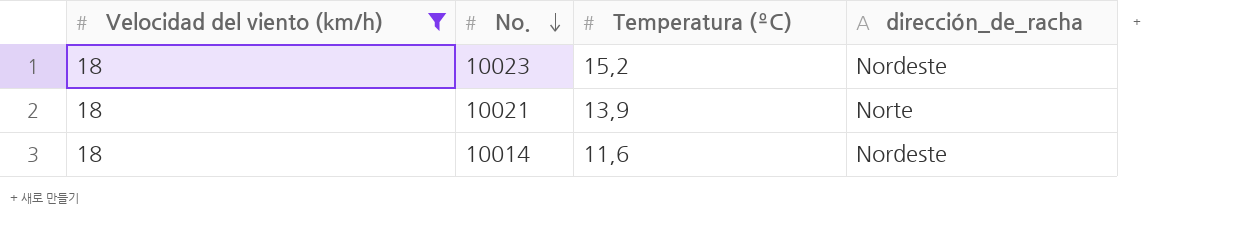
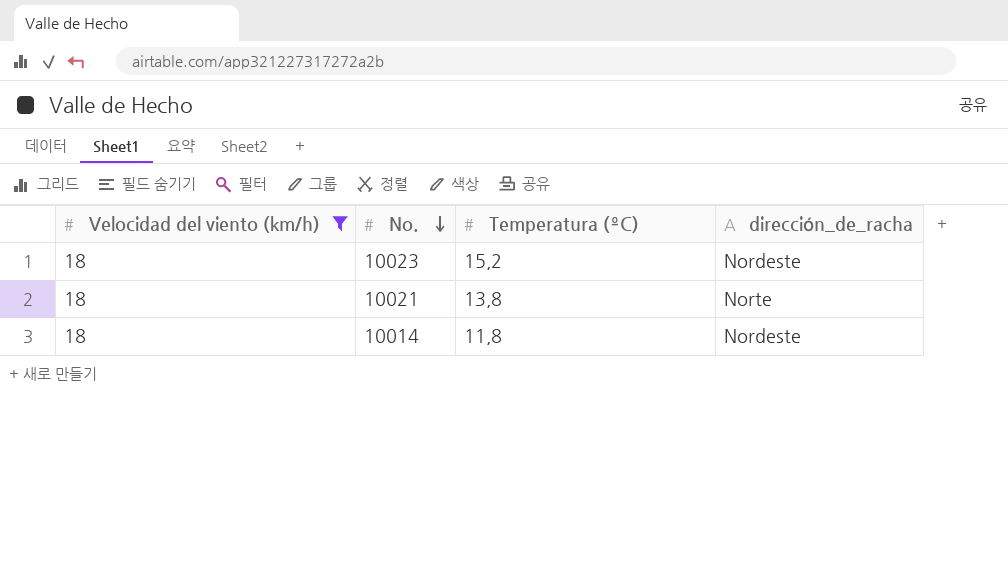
10021 | Temperatura (ºC): 13,9 -> 13,8
10014 | Temperatura (ºC): 11,6 -> 11,8

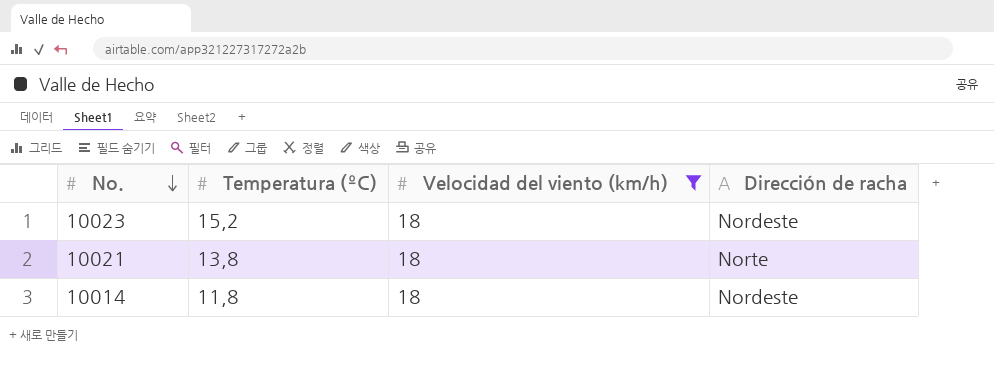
column Velocidad del viento (km/h) | position: 1 -> 3
column name: dirección_de_racha -> Dirección de racha

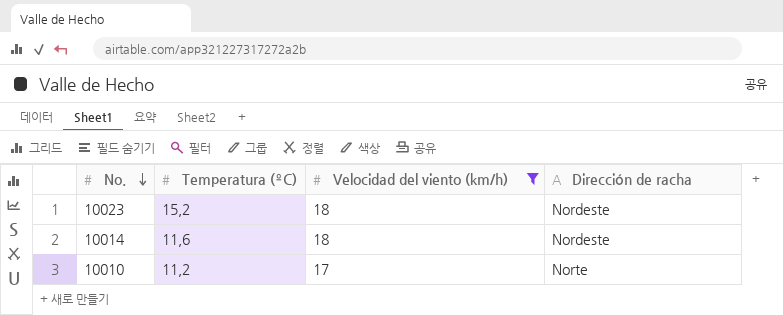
row 10021: 13,8 | 18 | Norte -> none
10014 | Temperatura (ºC): 11,8 -> 11,6
row 10010: none -> 11,2 | 17 | Norte

